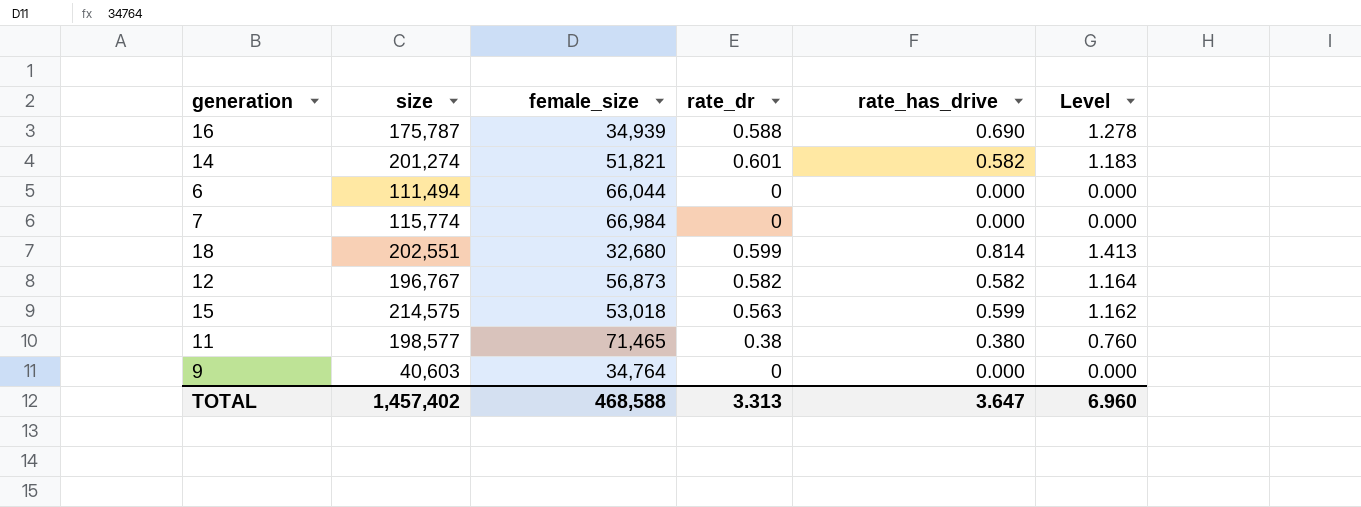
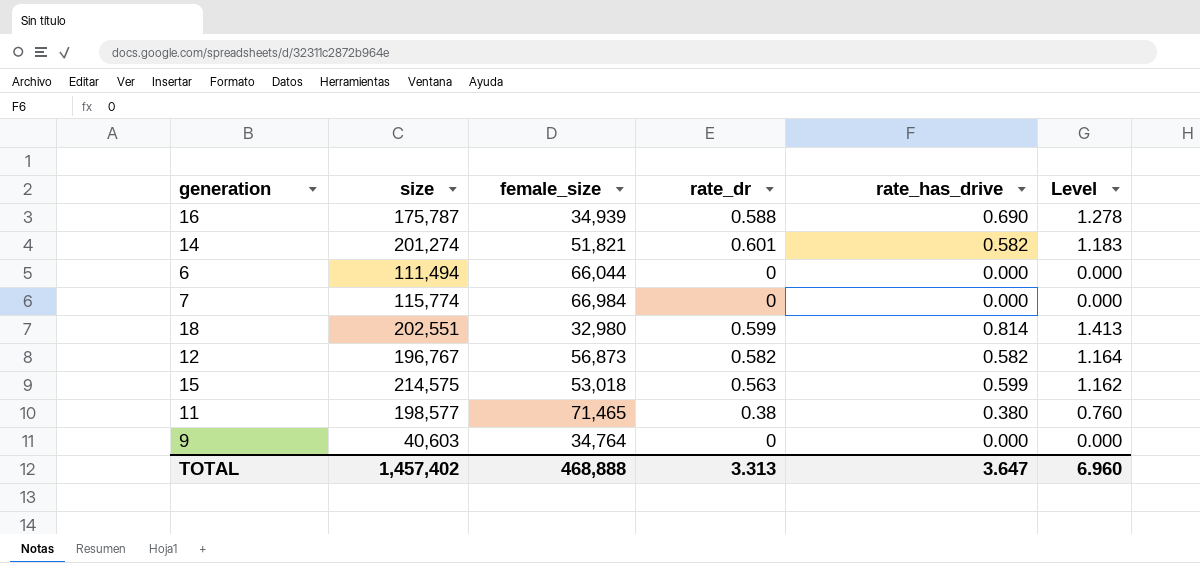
18 | female_size: 32,680 -> 32,980
TOTAL | female_size: 468,588 -> 468,888

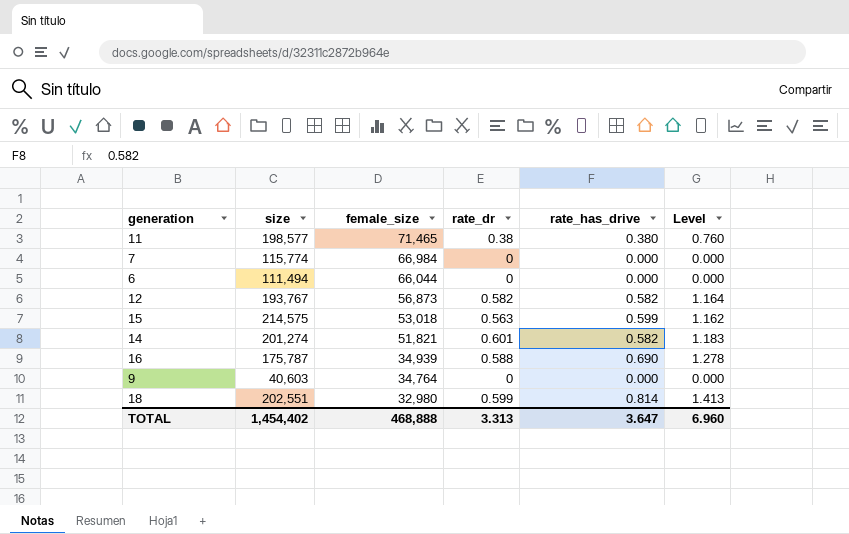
row order: none -> female_size descending
12 | size: 196,767 -> 193,767
TOTAL | size: 1,457,402 -> 1,454,402

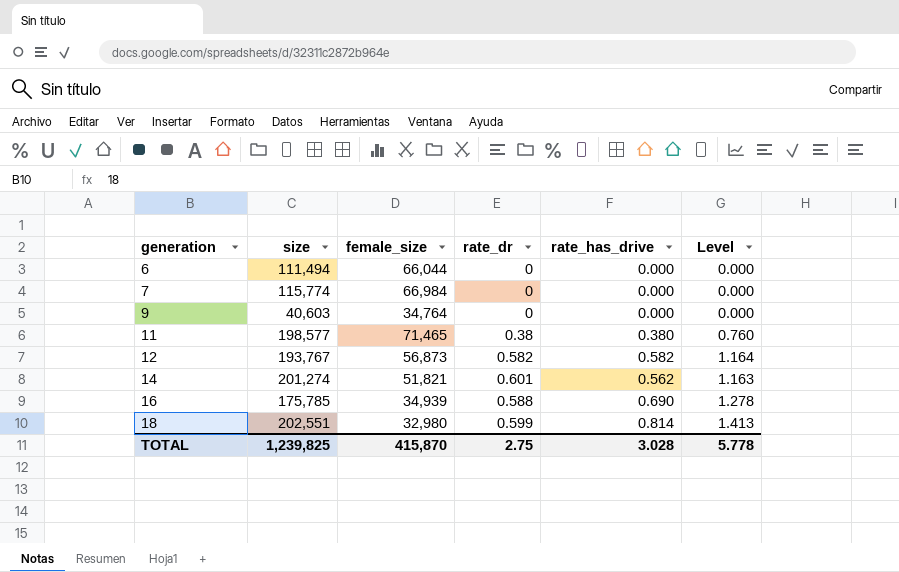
row order: female_size descending -> generation ascending
row 15: 214,575 | 53,018 | 0.563 | 0.599 | 1.162 -> none
14 | rate_has_drive: 0.582 -> 0.562
14 | Level: 1.183 -> 1.163
16 | size: 175,787 -> 175,785
TOTAL | size: 1,454,402 -> 1,239,825
TOTAL | female_size: 468,888 -> 415,870
TOTAL | rate_dr: 3.313 -> 2.75
TOTAL | rate_has_drive: 3.647 -> 3.028
TOTAL | Level: 6.960 -> 5.778

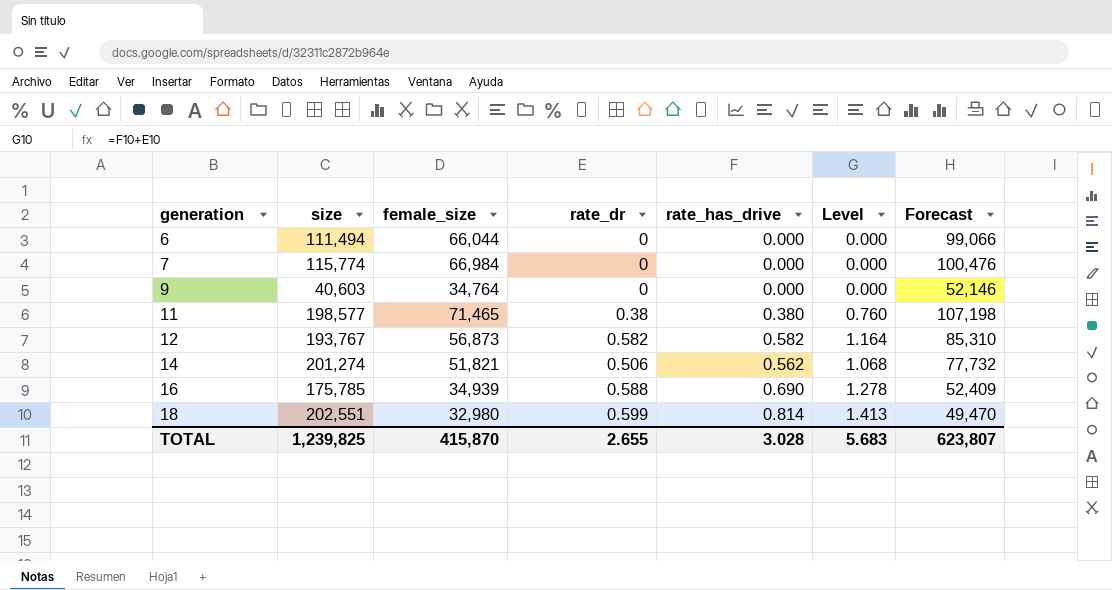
column Forecast | formula: none -> [female_size] * 1.5
14 | rate_dr: 0.601 -> 0.506
14 | Level: 1.163 -> 1.068
TOTAL | rate_dr: 2.75 -> 2.655
TOTAL | Level: 5.778 -> 5.683

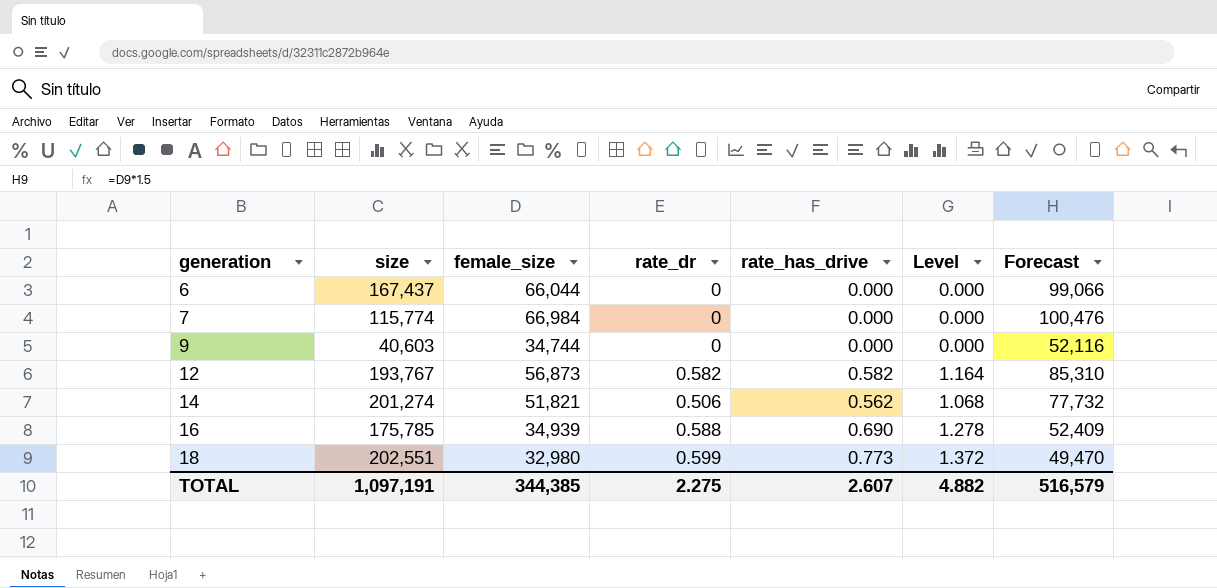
row 11: 198,577 | 71,465 | 0.38 | 0.380 | 0.760 | 107,198 -> none
6 | size: 111,494 -> 167,437
9 | female_size: 34,764 -> 34,744
9 | Forecast: 52,146 -> 52,116
18 | rate_has_drive: 0.814 -> 0.773
18 | Level: 1.413 -> 1.372
TOTAL | size: 1,239,825 -> 1,097,191
TOTAL | female_size: 415,870 -> 344,385
TOTAL | rate_dr: 2.655 -> 2.275
TOTAL | rate_has_drive: 3.028 -> 2.607
TOTAL | Level: 5.683 -> 4.882
TOTAL | Forecast: 623,807 -> 516,579

